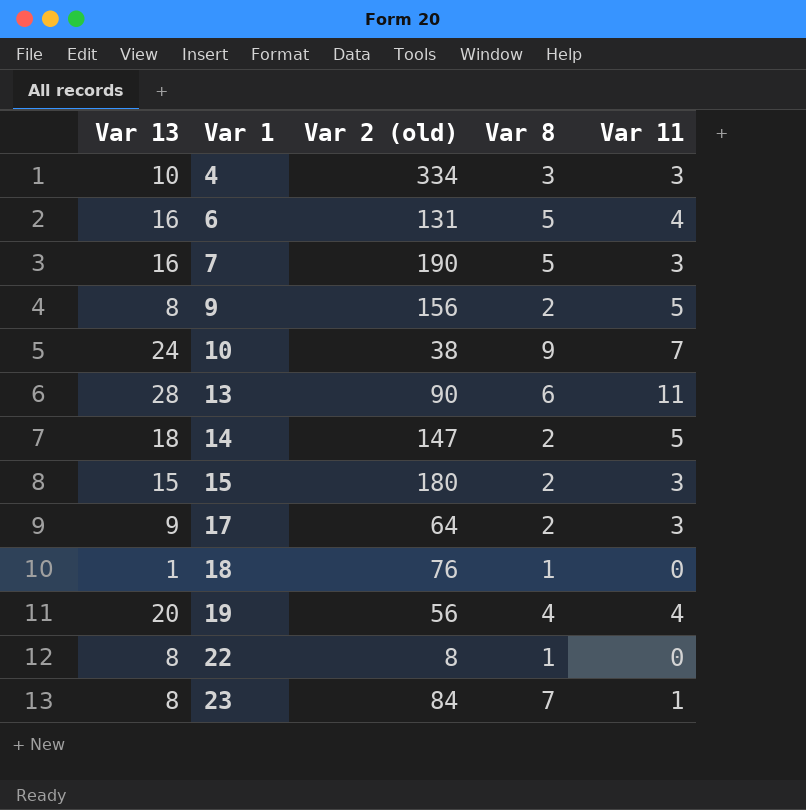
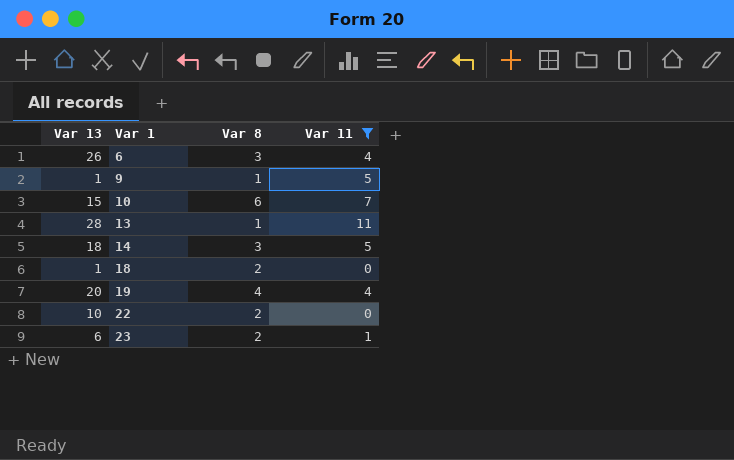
filter: none -> Var 11 != 3
column Var 2 (old) | position: 3 -> none
6 | Var 13: 16 -> 26
6 | Var 8: 5 -> 3
9 | Var 13: 8 -> 1
9 | Var 8: 2 -> 1
10 | Var 13: 24 -> 15
10 | Var 8: 9 -> 6
13 | Var 8: 6 -> 1
14 | Var 8: 2 -> 3
18 | Var 8: 1 -> 2
22 | Var 13: 8 -> 10
22 | Var 8: 1 -> 2
23 | Var 13: 8 -> 6
23 | Var 8: 7 -> 2

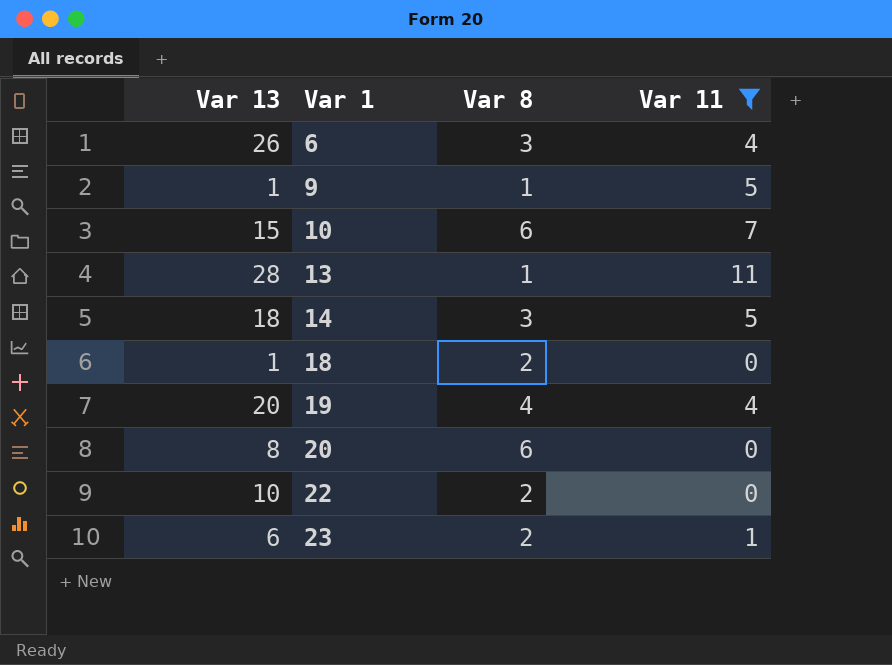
row 20: none -> 8 | 6 | 0

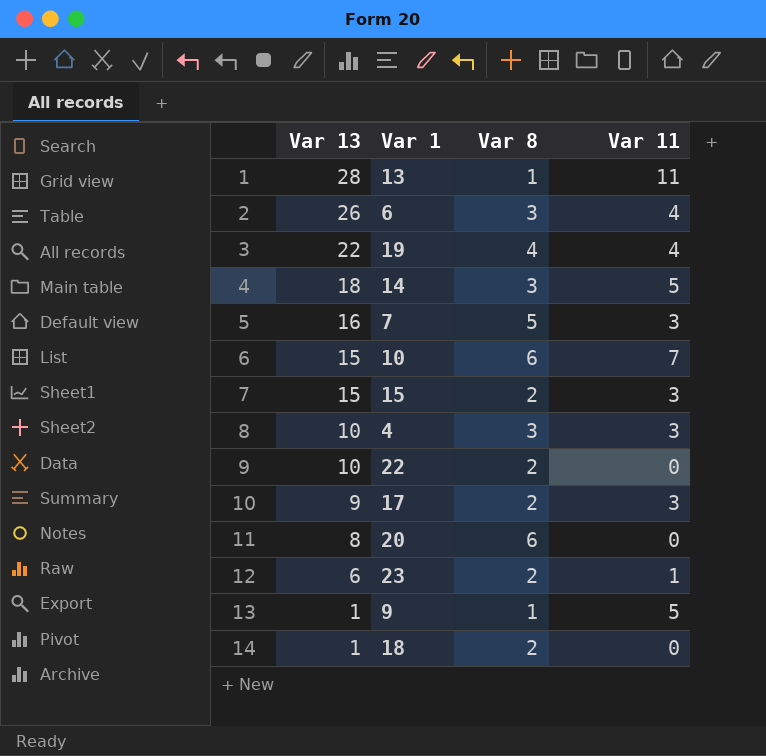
filter: Var 11 != 3 -> none
row order: Var 1 ascending -> Var 13 descending
19 | Var 13: 20 -> 22

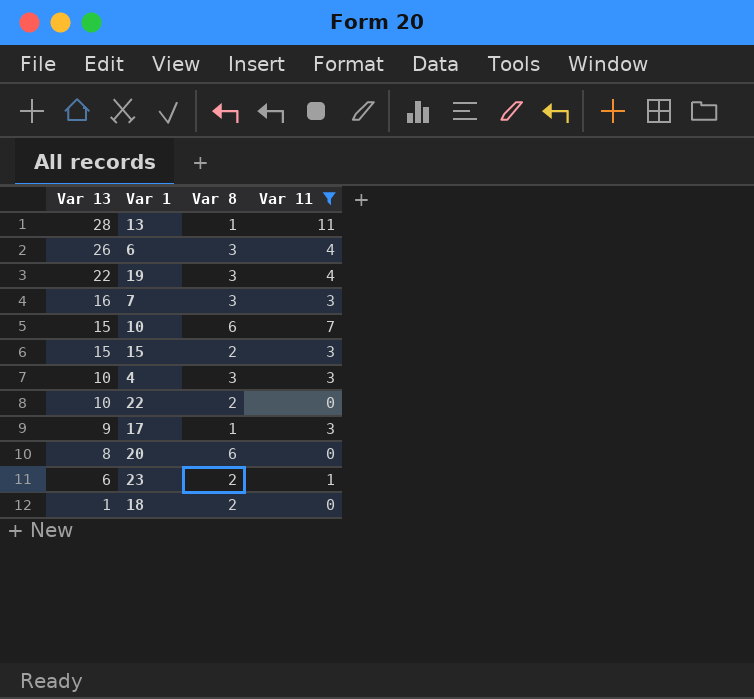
filter: none -> Var 11 != 5
19 | Var 8: 4 -> 3
7 | Var 8: 5 -> 3
17 | Var 8: 2 -> 1

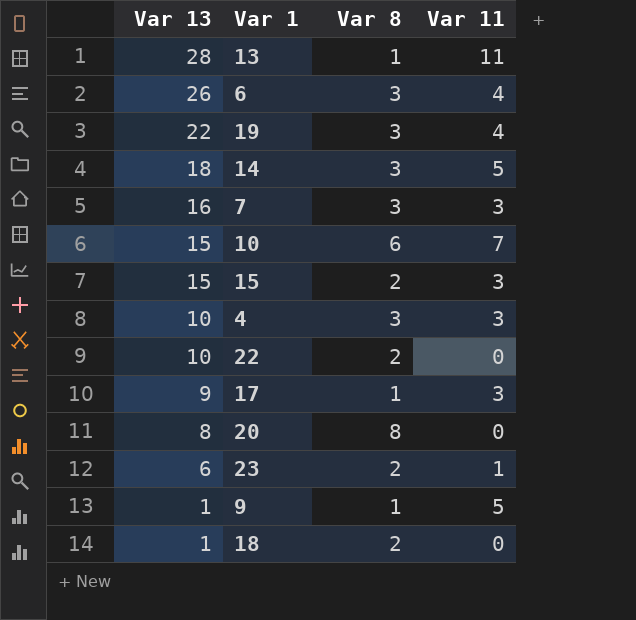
filter: Var 11 != 5 -> none
20 | Var 8: 6 -> 8

